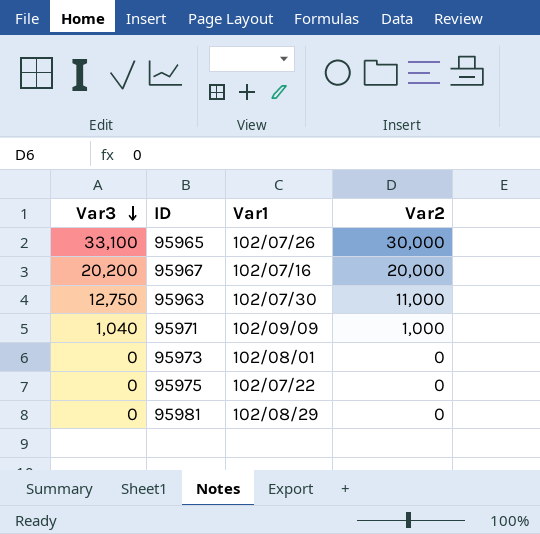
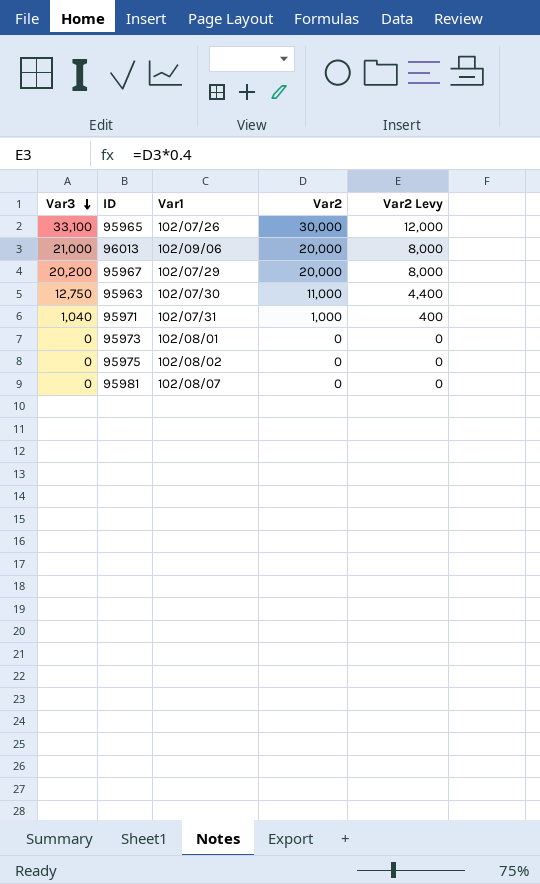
column Var2 Levy | formula: none -> [Var2] * 0.4
row 96013: none -> 21,000 | 102/09/06 | 20,000 | 8,000
95967 | Var1: 102/07/16 -> 102/07/29
95971 | Var1: 102/09/09 -> 102/07/31
95975 | Var1: 102/07/22 -> 102/08/02
95981 | Var1: 102/08/29 -> 102/08/07

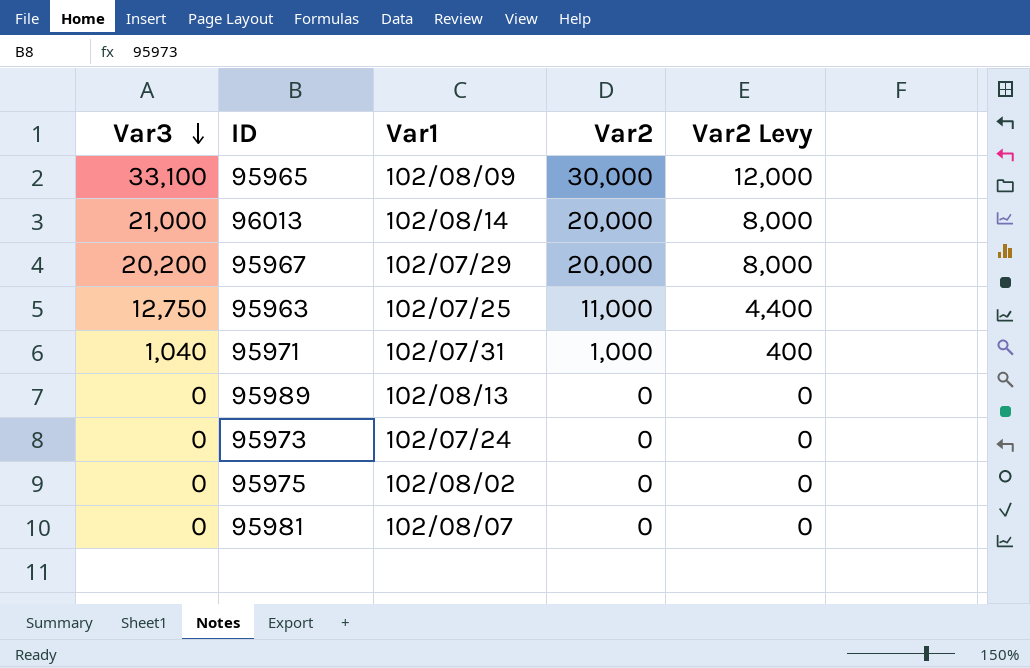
95965 | Var1: 102/07/26 -> 102/08/09
96013 | Var1: 102/09/06 -> 102/08/14
95963 | Var1: 102/07/30 -> 102/07/25
row 95989: none -> 0 | 102/08/13 | 0 | 0
95973 | Var1: 102/08/01 -> 102/07/24

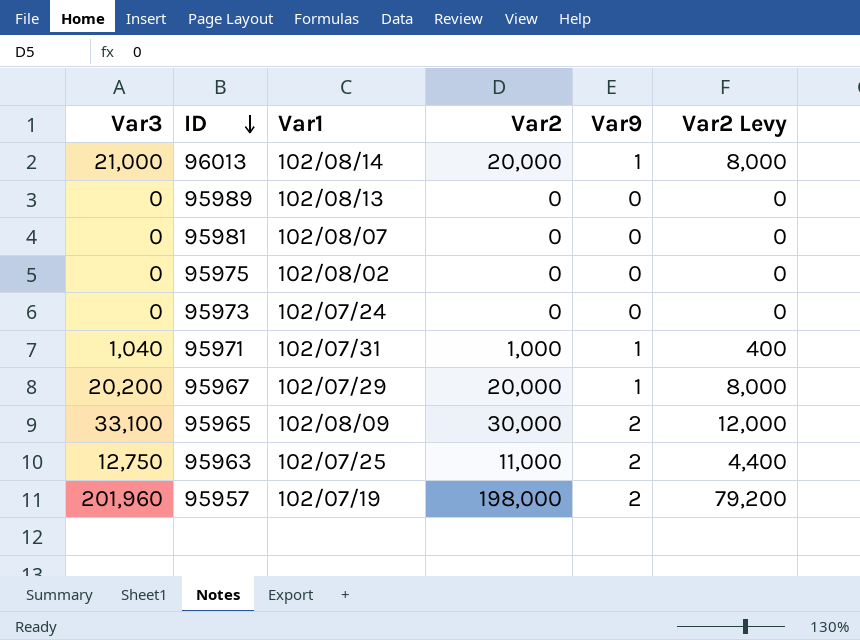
row order: Var3 descending -> ID descending
column Var9 | position: none -> 5
row 95957: none -> 201,960 | 102/07/19 | 198,000 | 2 | 79,200

